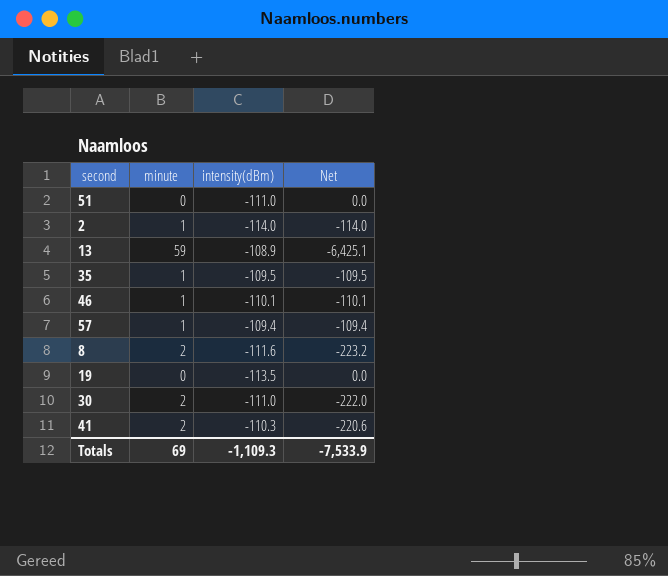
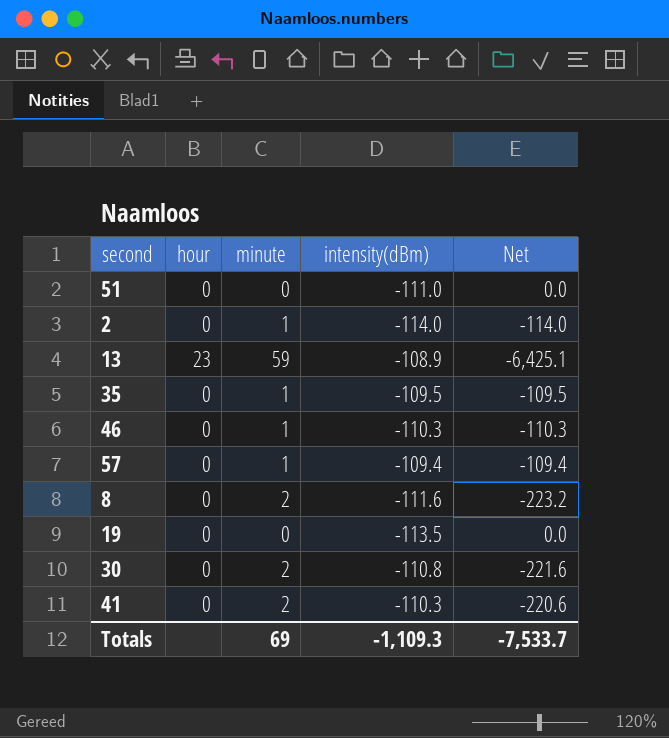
column hour | position: none -> 2
46 | intensity(dBm): -110.1 -> -110.3
46 | Net: -110.1 -> -110.3
30 | intensity(dBm): -111.0 -> -110.8
30 | Net: -222.0 -> -221.6
Totals | Net: -7,533.9 -> -7,533.7

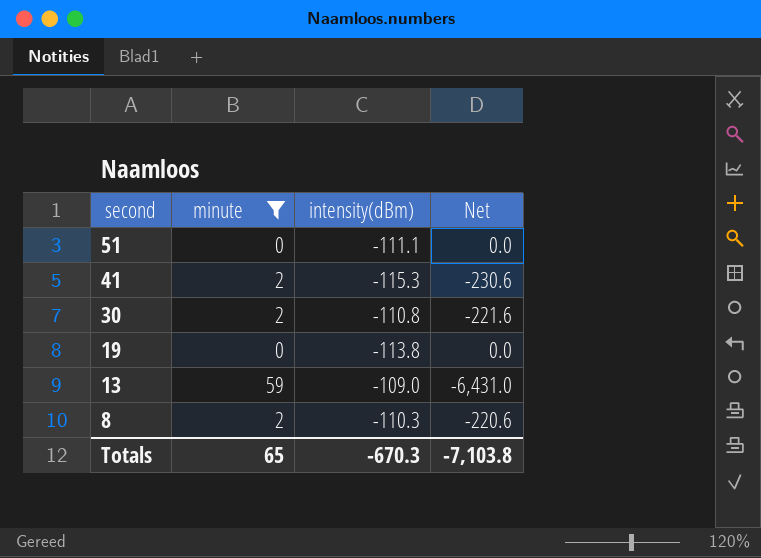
filter: none -> minute != 1
row order: none -> second descending
column hour | position: 2 -> none
51 | intensity(dBm): -111.0 -> -111.1
41 | intensity(dBm): -110.3 -> -115.3
41 | Net: -220.6 -> -230.6
19 | intensity(dBm): -113.5 -> -113.8
13 | intensity(dBm): -108.9 -> -109.0
13 | Net: -6,425.1 -> -6,431.0
8 | intensity(dBm): -111.6 -> -110.3
8 | Net: -223.2 -> -220.6
Totals | minute: 69 -> 65
Totals | intensity(dBm): -1,109.3 -> -670.3
Totals | Net: -7,533.7 -> -7,103.8

